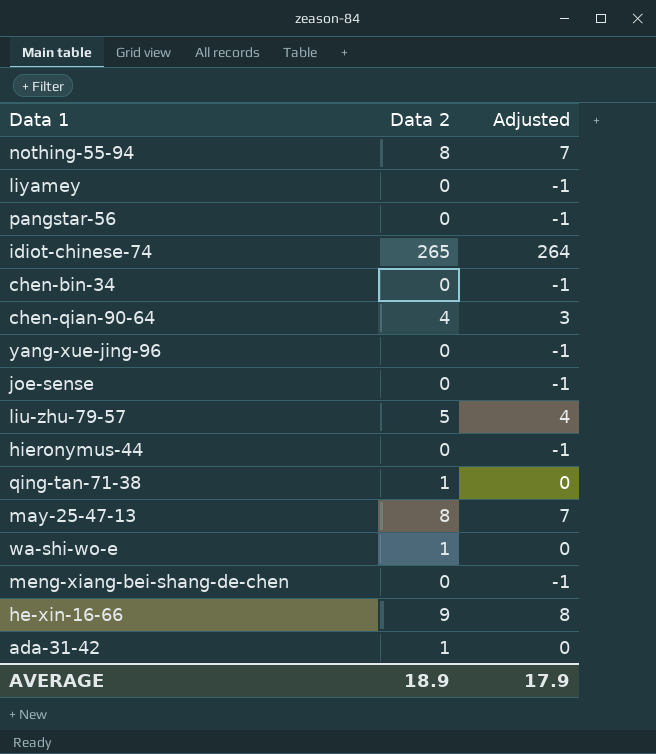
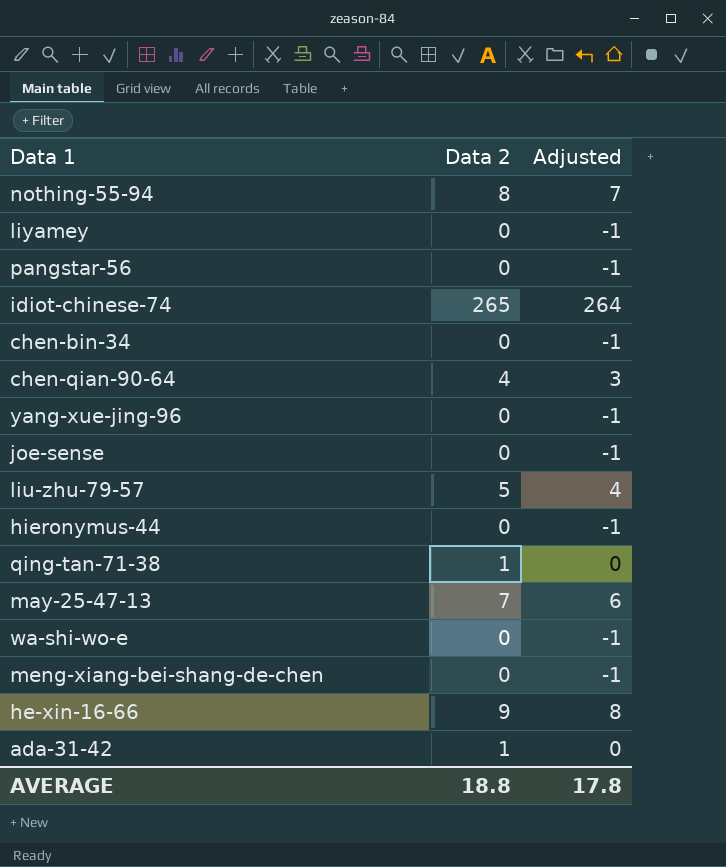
may-25-47-13 | Data 2: 8 -> 7
may-25-47-13 | Adjusted: 7 -> 6
wa-shi-wo-e | Data 2: 1 -> 0
wa-shi-wo-e | Adjusted: 0 -> -1
AVERAGE | Data 2: 18.9 -> 18.8
AVERAGE | Adjusted: 17.9 -> 17.8

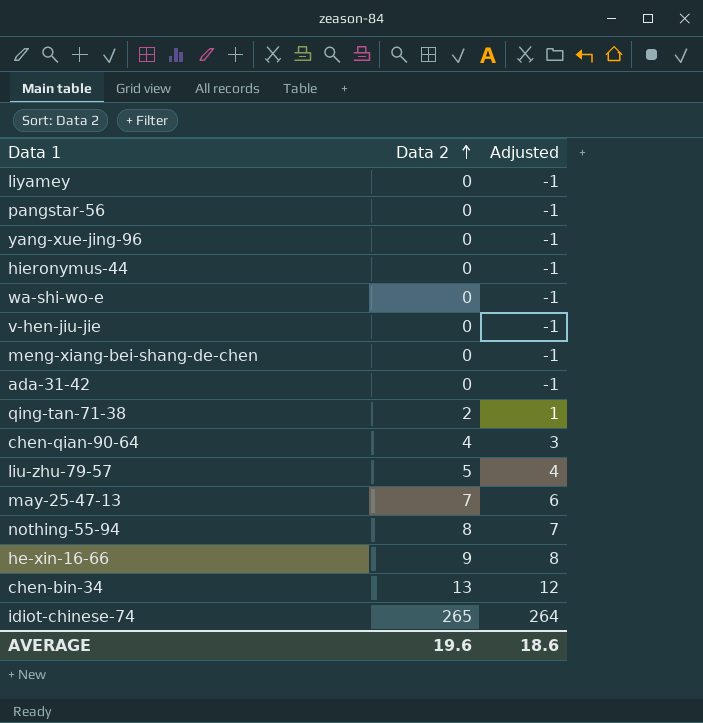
row order: none -> Data 2 ascending
row joe-sense: 0 | -1 -> none
row v-hen-jiu-jie: none -> 0 | -1
ada-31-42 | Data 2: 1 -> 0
ada-31-42 | Adjusted: 0 -> -1
qing-tan-71-38 | Data 2: 1 -> 2
qing-tan-71-38 | Adjusted: 0 -> 1
chen-bin-34 | Data 2: 0 -> 13
chen-bin-34 | Adjusted: -1 -> 12
AVERAGE | Data 2: 18.8 -> 19.6
AVERAGE | Adjusted: 17.8 -> 18.6

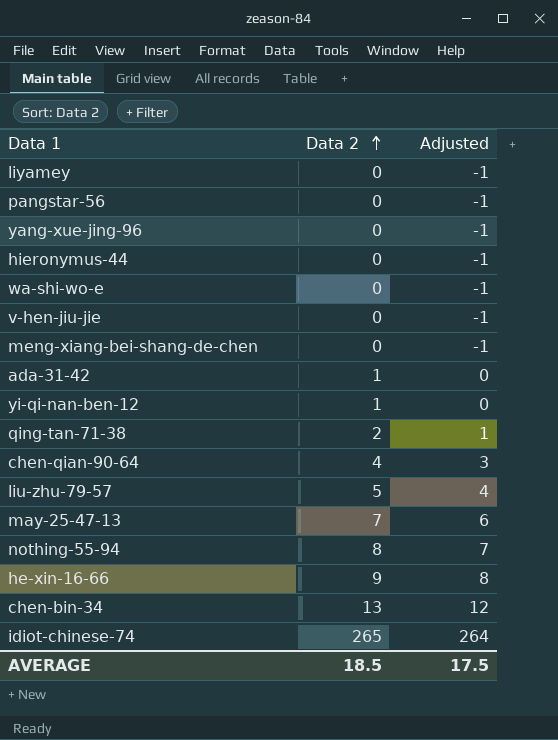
ada-31-42 | Data 2: 0 -> 1
ada-31-42 | Adjusted: -1 -> 0
row yi-qi-nan-ben-12: none -> 1 | 0
AVERAGE | Data 2: 19.6 -> 18.5
AVERAGE | Adjusted: 18.6 -> 17.5

